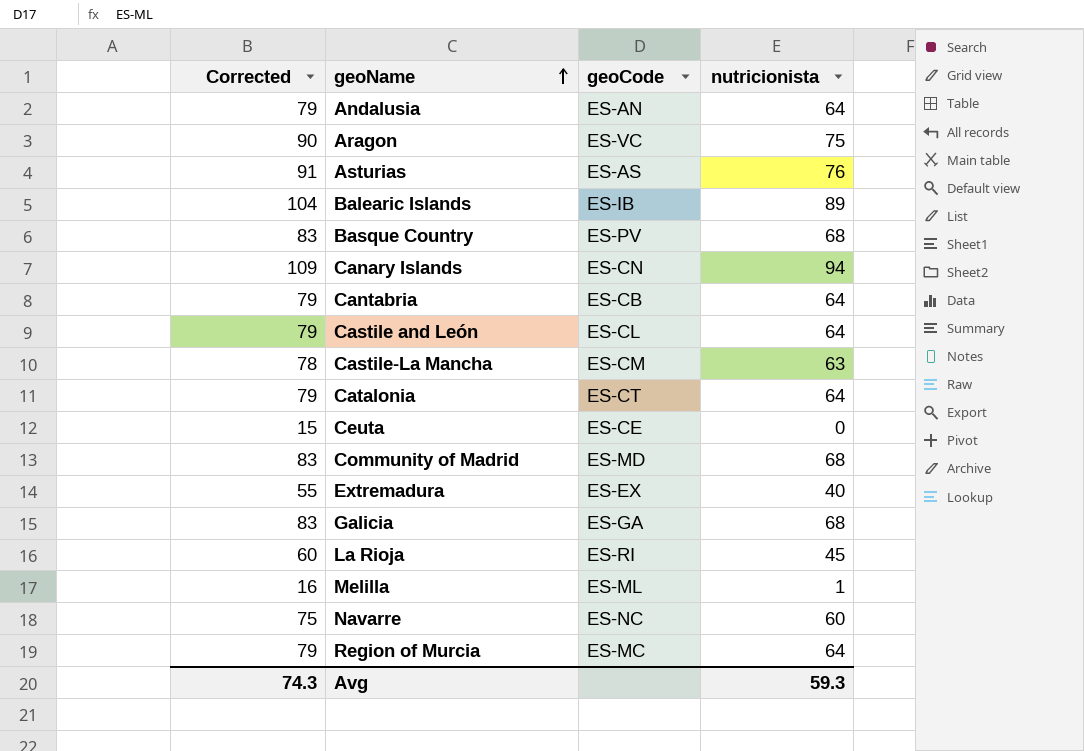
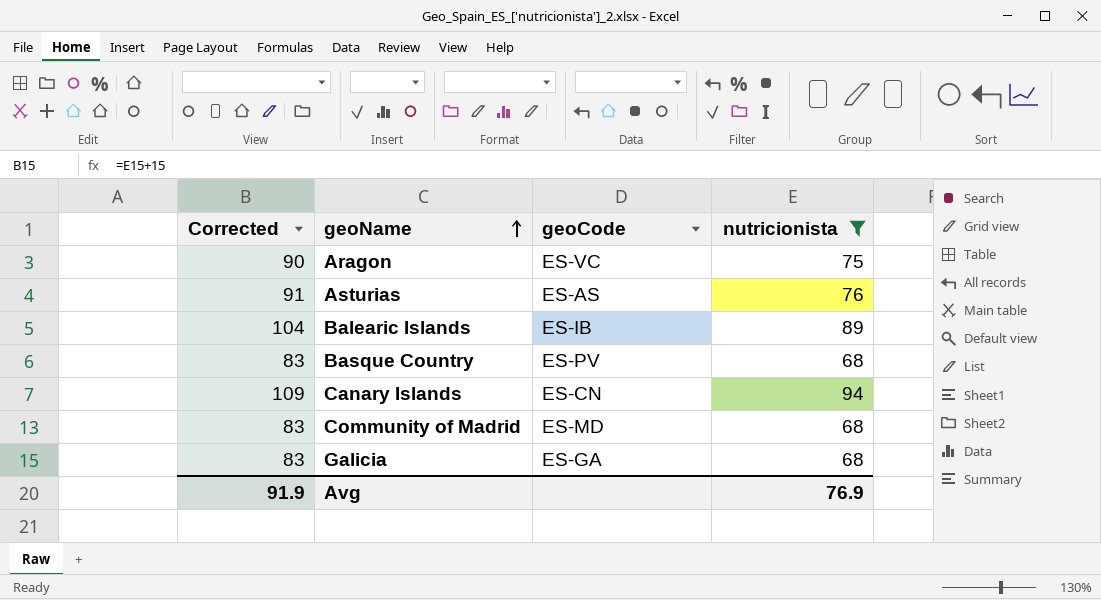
filter: none -> nutricionista >= 68
Avg | Corrected: 74.3 -> 91.9
Avg | nutricionista: 59.3 -> 76.9

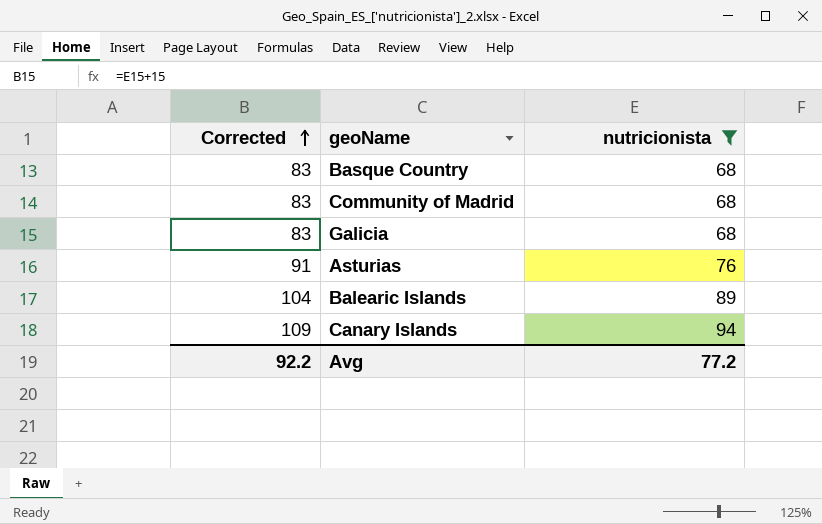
row order: geoName ascending -> Corrected ascending
column geoCode | position: 3 -> none
row Aragon: 90 | ES-VC | 75 -> none
Avg | Corrected: 91.9 -> 92.2
Avg | nutricionista: 76.9 -> 77.2

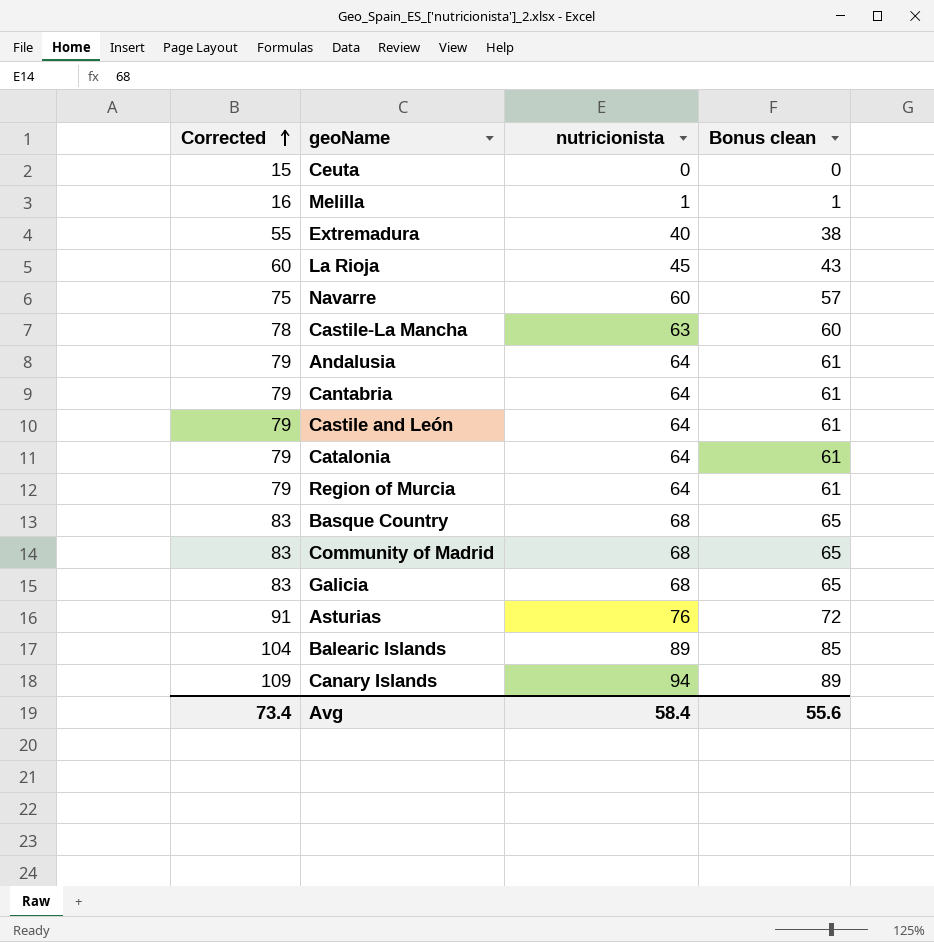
filter: nutricionista >= 68 -> none
column Bonus clean | formula: none -> [nutricionista] * 0.95
Avg | Corrected: 92.2 -> 73.4
Avg | nutricionista: 77.2 -> 58.4

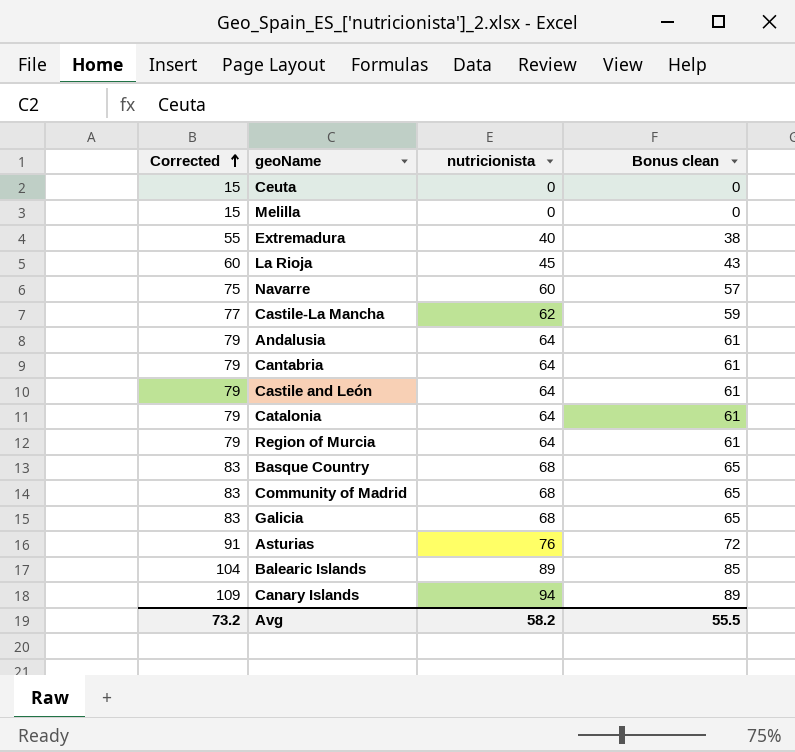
Melilla | Corrected: 16 -> 15
Melilla | nutricionista: 1 -> 0
Melilla | Bonus clean: 1 -> 0
Castile-La Mancha | Corrected: 78 -> 77
Castile-La Mancha | nutricionista: 63 -> 62
Castile-La Mancha | Bonus clean: 60 -> 59
Avg | Corrected: 73.4 -> 73.2
Avg | nutricionista: 58.4 -> 58.2
Avg | Bonus clean: 55.6 -> 55.5

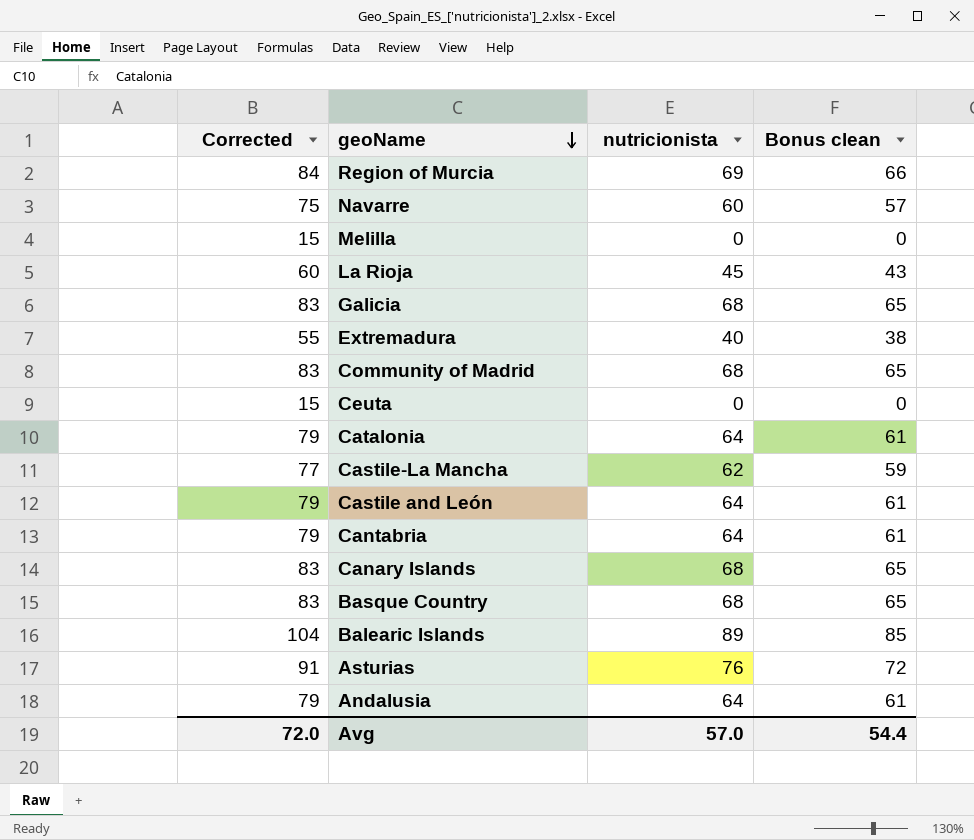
row order: Corrected ascending -> geoName descending
Region of Murcia | Corrected: 79 -> 84
Region of Murcia | nutricionista: 64 -> 69
Region of Murcia | Bonus clean: 61 -> 66
Canary Islands | Corrected: 109 -> 83
Canary Islands | nutricionista: 94 -> 68
Canary Islands | Bonus clean: 89 -> 65
Avg | Corrected: 73.2 -> 72.0
Avg | nutricionista: 58.2 -> 57.0
Avg | Bonus clean: 55.5 -> 54.4

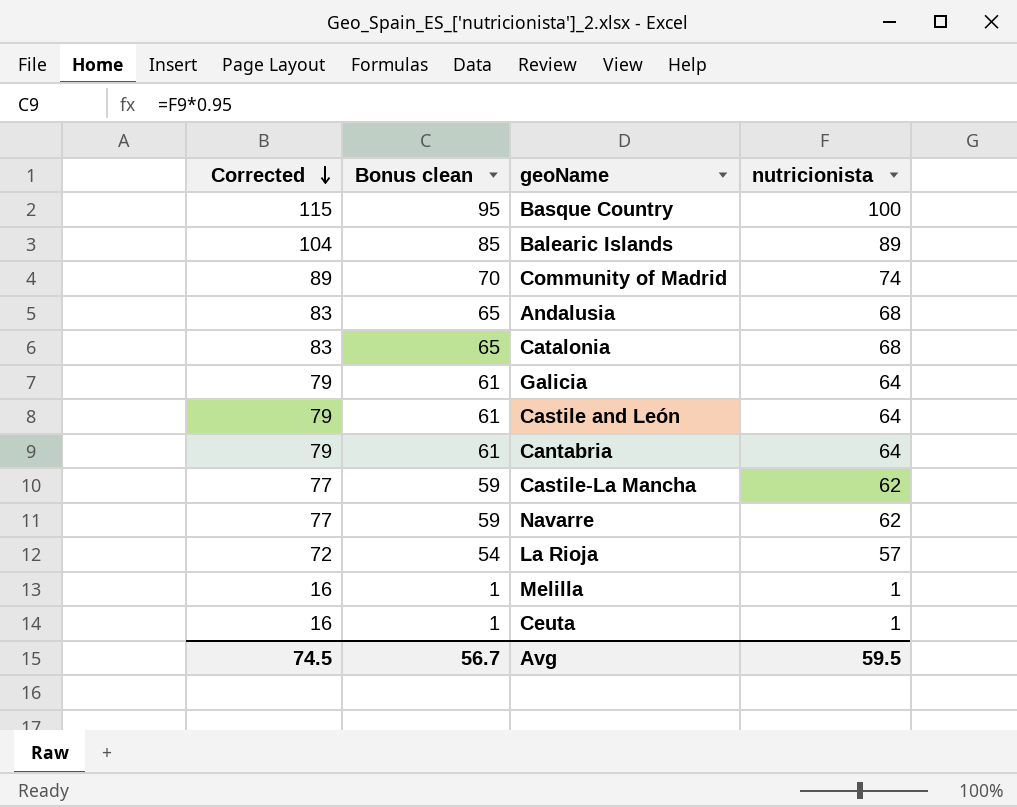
row order: geoName descending -> Corrected descending
column Bonus clean | position: 4 -> 2
row Region of Murcia: 84 | 69 | 66 -> none
row Extremadura: 55 | 40 | 38 -> none
row Canary Islands: 83 | 68 | 65 -> none
row Asturias: 91 | 76 | 72 -> none
Basque Country | Corrected: 83 -> 115
Basque Country | Bonus clean: 65 -> 95
Basque Country | nutricionista: 68 -> 100
Community of Madrid | Corrected: 83 -> 89
Community of Madrid | Bonus clean: 65 -> 70
Community of Madrid | nutricionista: 68 -> 74
Andalusia | Corrected: 79 -> 83
Andalusia | Bonus clean: 61 -> 65
Andalusia | nutricionista: 64 -> 68
Catalonia | Corrected: 79 -> 83
Catalonia | Bonus clean: 61 -> 65
Catalonia | nutricionista: 64 -> 68
Galicia | Corrected: 83 -> 79
Galicia | Bonus clean: 65 -> 61
Galicia | nutricionista: 68 -> 64
Navarre | Corrected: 75 -> 77
Navarre | Bonus clean: 57 -> 59
Navarre | nutricionista: 60 -> 62
La Rioja | Corrected: 60 -> 72
La Rioja | Bonus clean: 43 -> 54
La Rioja | nutricionista: 45 -> 57
Melilla | Corrected: 15 -> 16
Melilla | Bonus clean: 0 -> 1
Melilla | nutricionista: 0 -> 1
Ceuta | Corrected: 15 -> 16
Ceuta | Bonus clean: 0 -> 1
Ceuta | nutricionista: 0 -> 1
Avg | Corrected: 72.0 -> 74.5
Avg | Bonus clean: 54.4 -> 56.7
Avg | nutricionista: 57.0 -> 59.5

